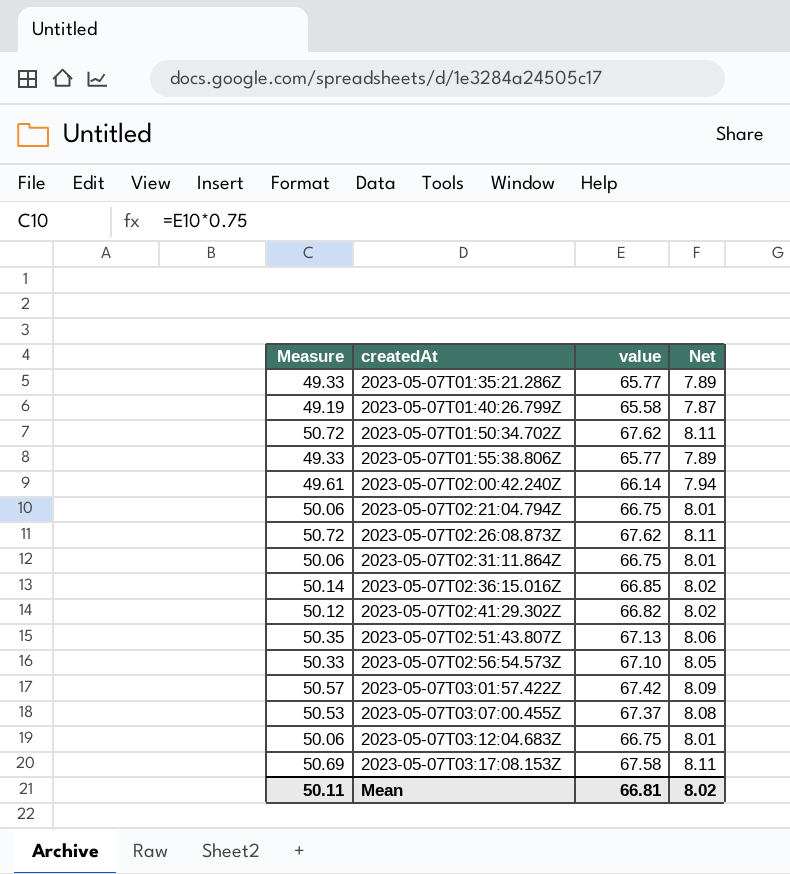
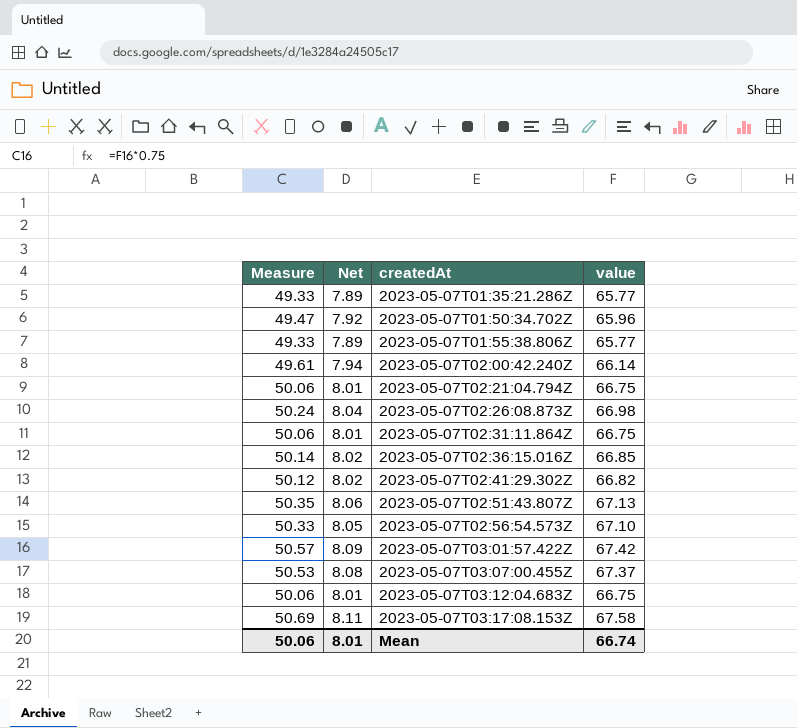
column Net | position: 4 -> 2
row 2023-05-07T01:40:26.799Z: 49.19 | 65.58 | 7.87 -> none
2023-05-07T01:50:34.702Z | Measure: 50.72 -> 49.47
2023-05-07T01:50:34.702Z | Net: 8.11 -> 7.92
2023-05-07T01:50:34.702Z | value: 67.62 -> 65.96
2023-05-07T02:26:08.873Z | Measure: 50.72 -> 50.24
2023-05-07T02:26:08.873Z | Net: 8.11 -> 8.04
2023-05-07T02:26:08.873Z | value: 67.62 -> 66.98
Mean | Measure: 50.11 -> 50.06
Mean | Net: 8.02 -> 8.01
Mean | value: 66.81 -> 66.74

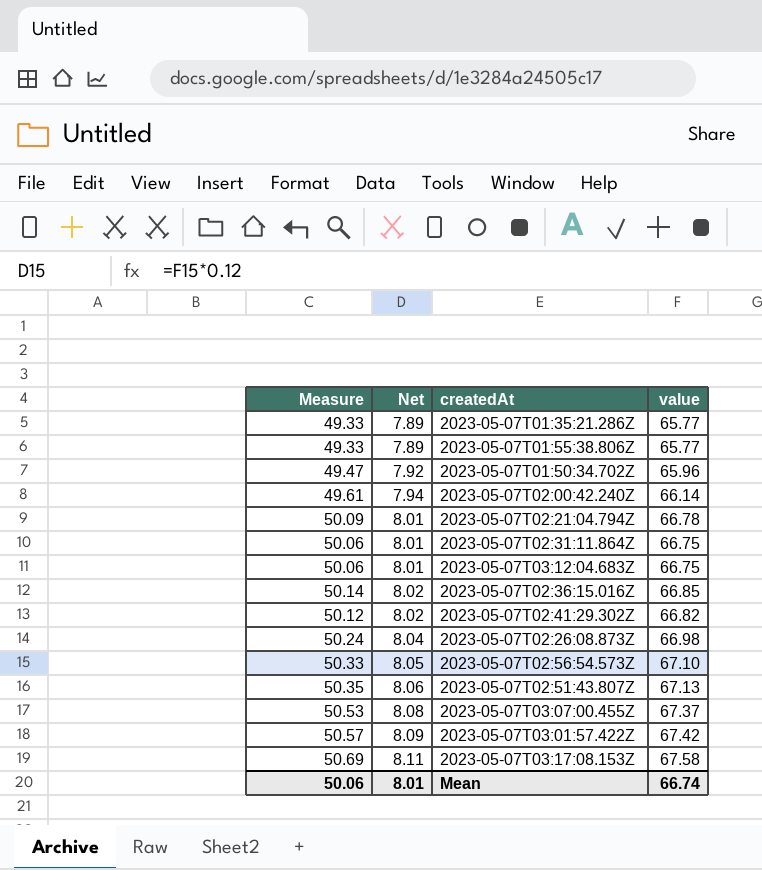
row order: createdAt ascending -> Net ascending
2023-05-07T02:21:04.794Z | Measure: 50.06 -> 50.09
2023-05-07T02:21:04.794Z | value: 66.75 -> 66.78

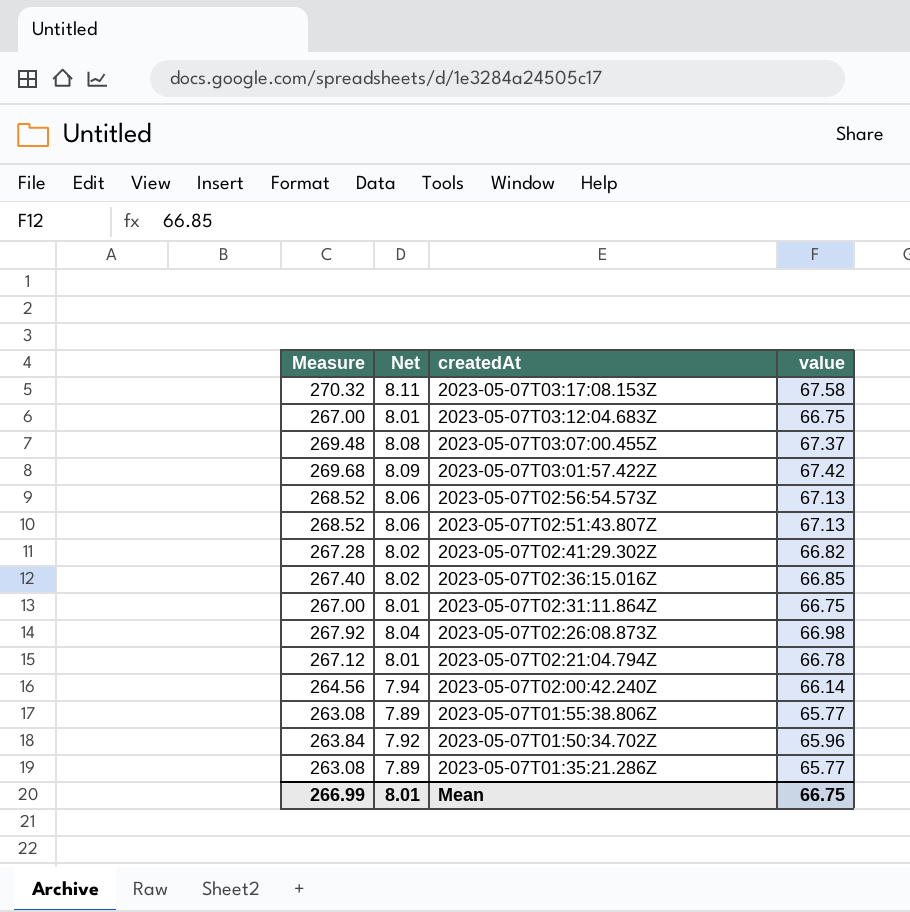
row order: Net ascending -> createdAt descending
column Measure | formula: [value] * 0.75 -> [value] * 4
2023-05-07T02:56:54.573Z | Net: 8.05 -> 8.06
2023-05-07T02:56:54.573Z | value: 67.10 -> 67.13
Mean | Measure: 50.06 -> 266.99
Mean | value: 66.74 -> 66.75

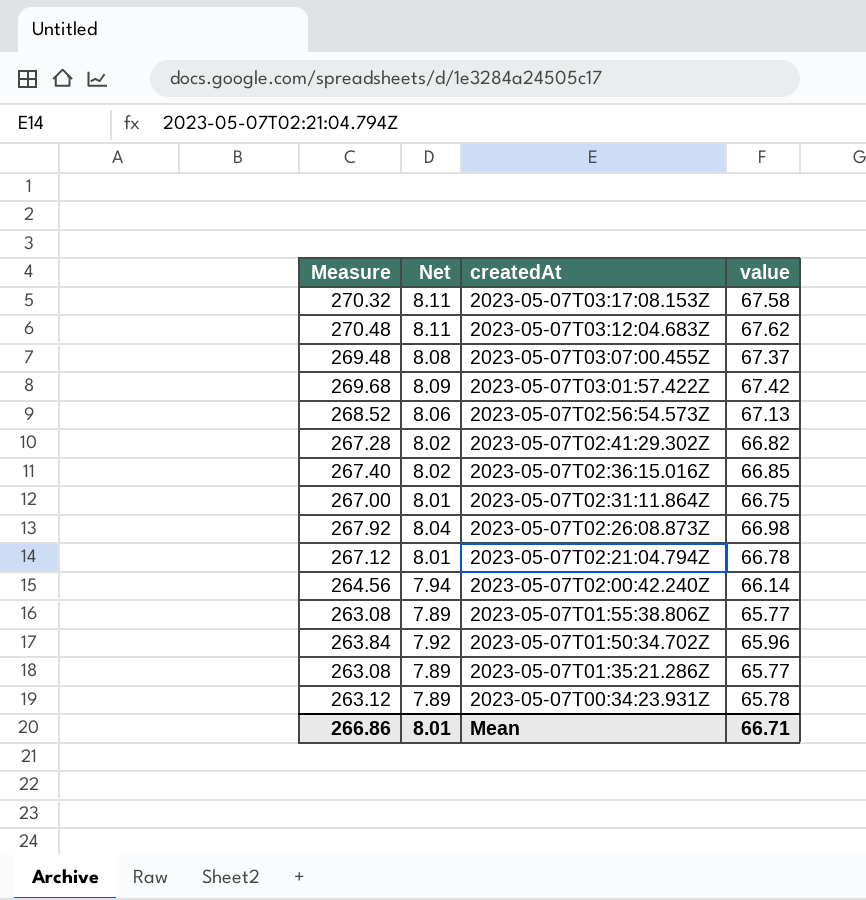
row 2023-05-07T02:51:43.807Z: 268.52 | 8.06 | 67.13 -> none
2023-05-07T03:12:04.683Z | Measure: 267.00 -> 270.48
2023-05-07T03:12:04.683Z | Net: 8.01 -> 8.11
2023-05-07T03:12:04.683Z | value: 66.75 -> 67.62
row 2023-05-07T00:34:23.931Z: none -> 263.12 | 7.89 | 65.78
Mean | Measure: 266.99 -> 266.86
Mean | value: 66.75 -> 66.71

